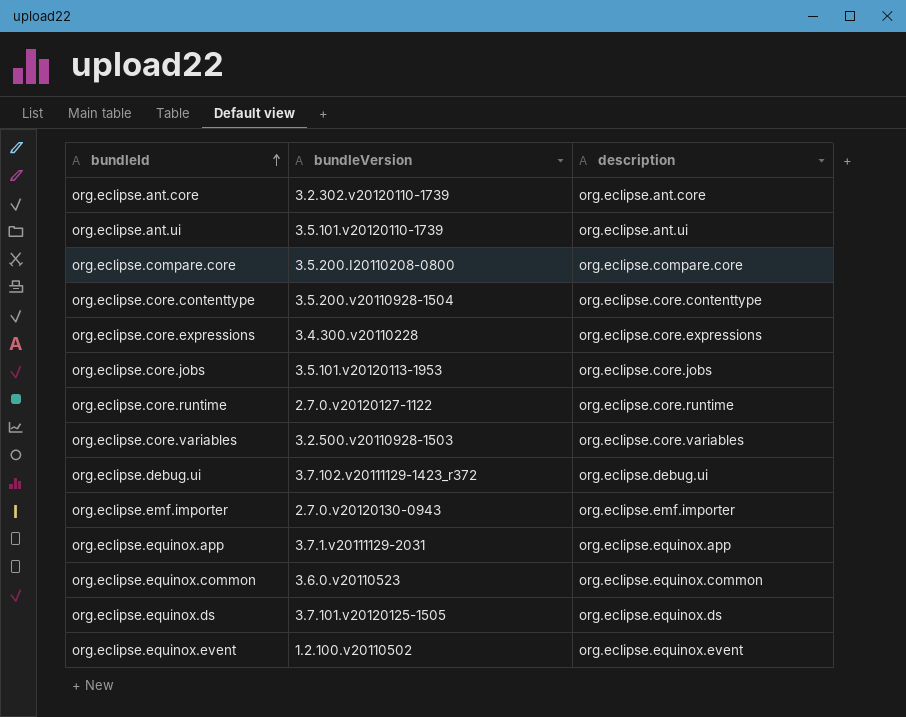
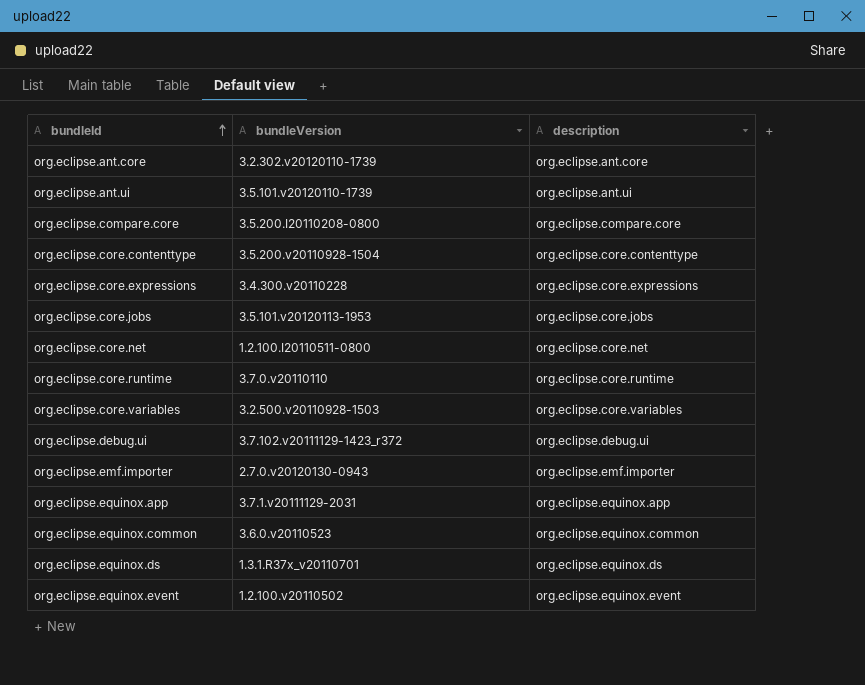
row org.eclipse.core.net: none -> 1.2.100.I20110511-0800 | org.eclipse.core.net
org.eclipse.core.runtime | bundleVersion: 2.7.0.v20120127-1122 -> 3.7.0.v20110110
org.eclipse.equinox.ds | bundleVersion: 3.7.101.v20120125-1505 -> 1.3.1.R37x_v20110701

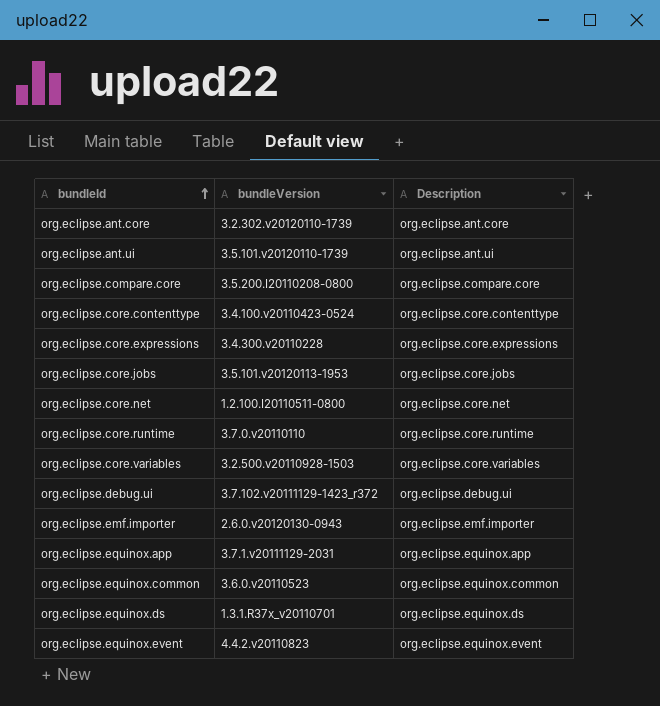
column name: description -> Description
org.eclipse.core.contenttype | bundleVersion: 3.5.200.v20110928-1504 -> 3.4.100.v20110423-0524
org.eclipse.emf.importer | bundleVersion: 2.7.0.v20120130-0943 -> 2.6.0.v20120130-0943
org.eclipse.equinox.event | bundleVersion: 1.2.100.v20110502 -> 4.4.2.v20110823

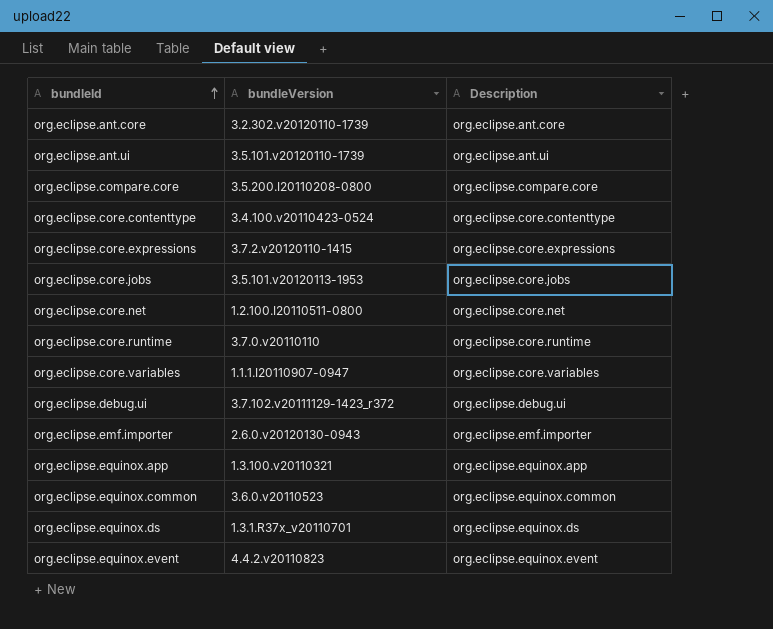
org.eclipse.core.expressions | bundleVersion: 3.4.300.v20110228 -> 3.7.2.v20120110-1415
org.eclipse.core.variables | bundleVersion: 3.2.500.v20110928-1503 -> 1.1.1.I20110907-0947
org.eclipse.equinox.app | bundleVersion: 3.7.1.v20111129-2031 -> 1.3.100.v20110321

